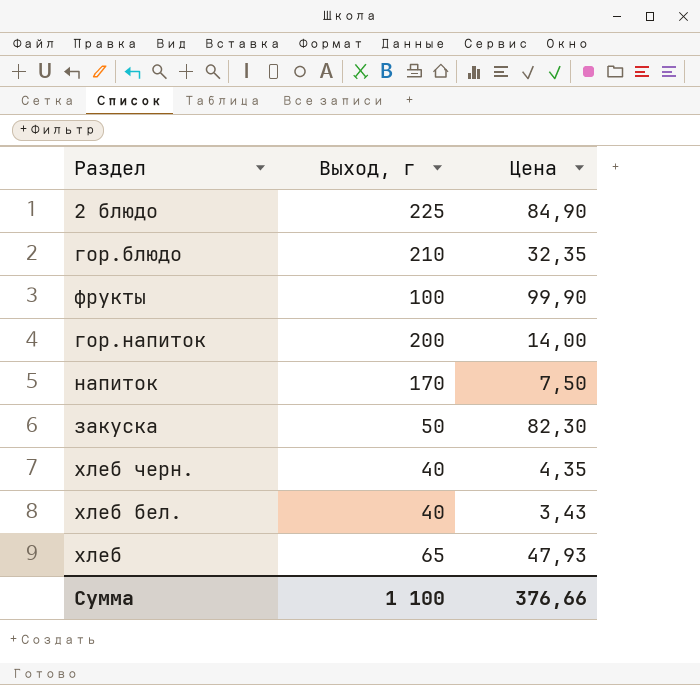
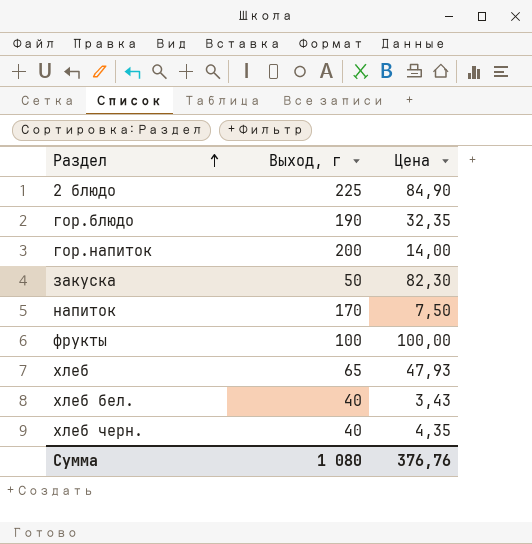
row order: none -> Раздел ascending
гор.блюдо | Выход, г: 210 -> 190
фрукты | Цена: 99,90 -> 100,00
Сумма | Выход, г: 1 100 -> 1 080
Сумма | Цена: 376,66 -> 376,76

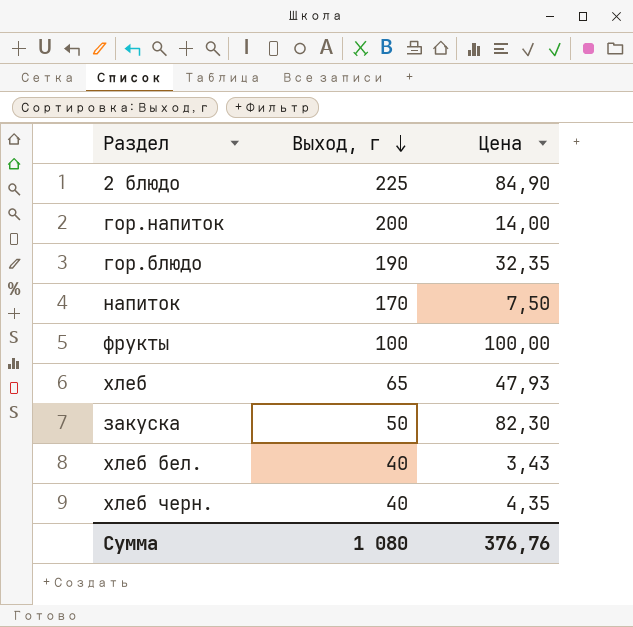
row order: Раздел ascending -> Выход, г descending

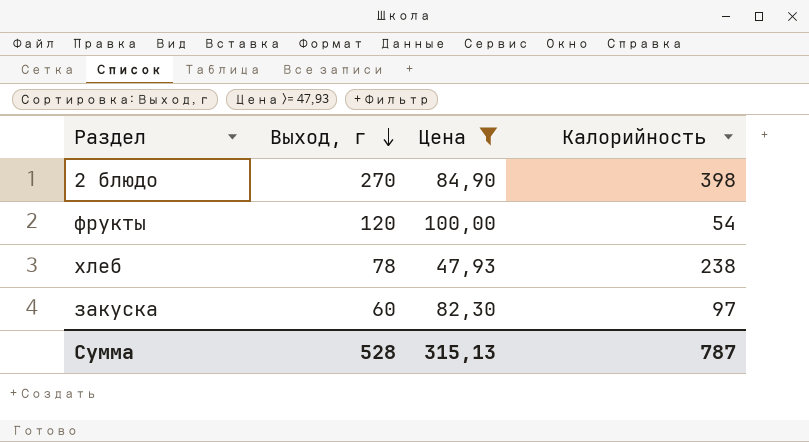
filter: none -> Цена >= 47,93
column Калорийность | position: none -> 4
2 блюдо | Выход, г: 225 -> 270
фрукты | Выход, г: 100 -> 120
хлеб | Выход, г: 65 -> 78
закуска | Выход, г: 50 -> 60
Сумма | Выход, г: 1 080 -> 528
Сумма | Цена: 376,76 -> 315,13

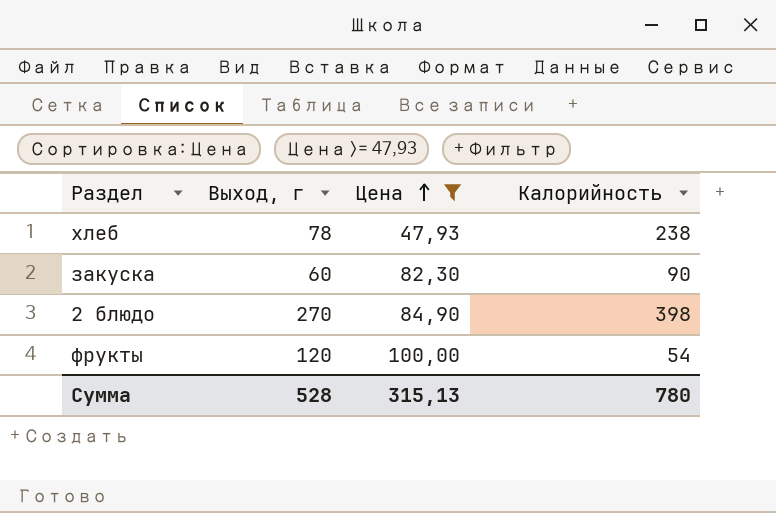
row order: Выход, г descending -> Цена ascending
закуска | Калорийность: 97 -> 90
Сумма | Калорийность: 787 -> 780

